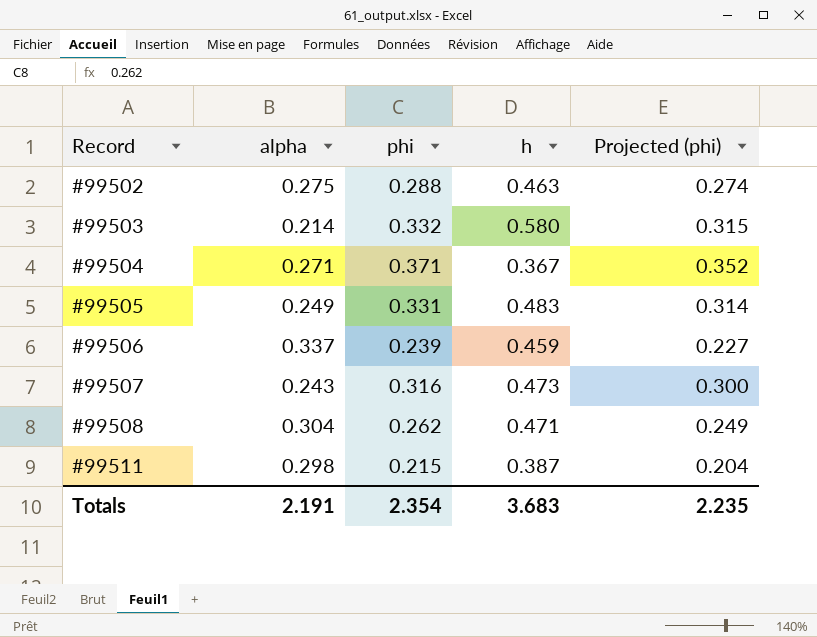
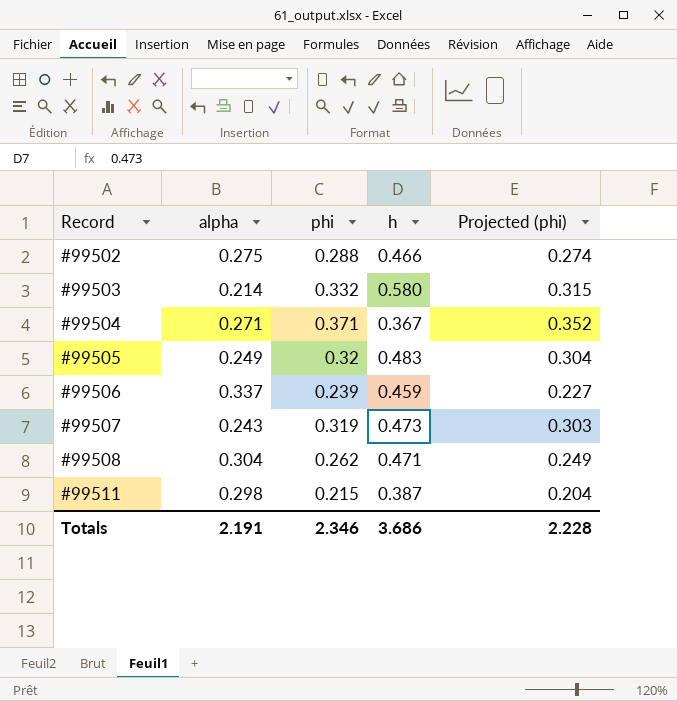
#99502 | h: 0.463 -> 0.466
#99505 | phi: 0.331 -> 0.32
#99505 | Projected (phi): 0.314 -> 0.304
#99507 | phi: 0.316 -> 0.319
#99507 | Projected (phi): 0.300 -> 0.303
Totals | phi: 2.354 -> 2.346
Totals | h: 3.683 -> 3.686
Totals | Projected (phi): 2.235 -> 2.228

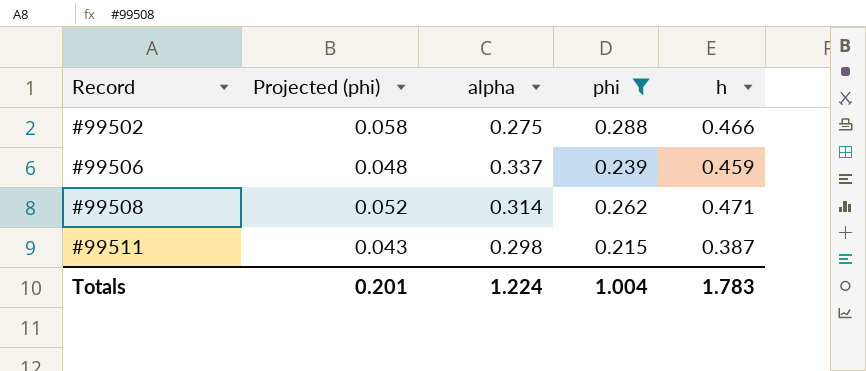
filter: none -> phi <= 0.288
column Projected (phi) | formula: [phi] * 0.95 -> [phi] * 0.2
column Projected (phi) | position: 5 -> 2
#99508 | alpha: 0.304 -> 0.314
Totals | Projected (phi): 2.228 -> 0.201
Totals | alpha: 2.191 -> 1.224
Totals | phi: 2.346 -> 1.004
Totals | h: 3.686 -> 1.783

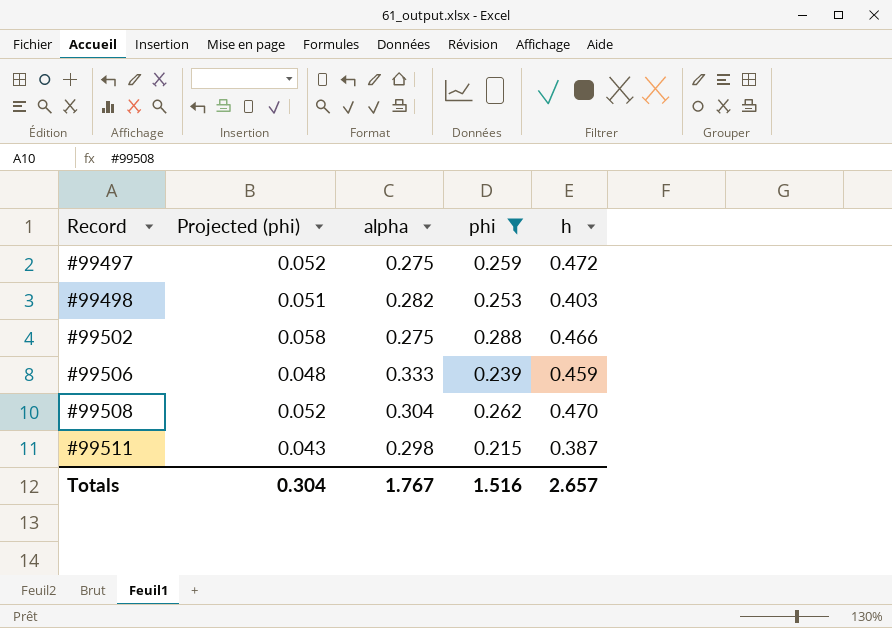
row #99497: none -> 0.052 | 0.275 | 0.259 | 0.472
row #99498: none -> 0.051 | 0.282 | 0.253 | 0.403
#99506 | alpha: 0.337 -> 0.333
#99508 | alpha: 0.314 -> 0.304
#99508 | h: 0.471 -> 0.470
Totals | Projected (phi): 0.201 -> 0.304
Totals | alpha: 1.224 -> 1.767
Totals | phi: 1.004 -> 1.516
Totals | h: 1.783 -> 2.657

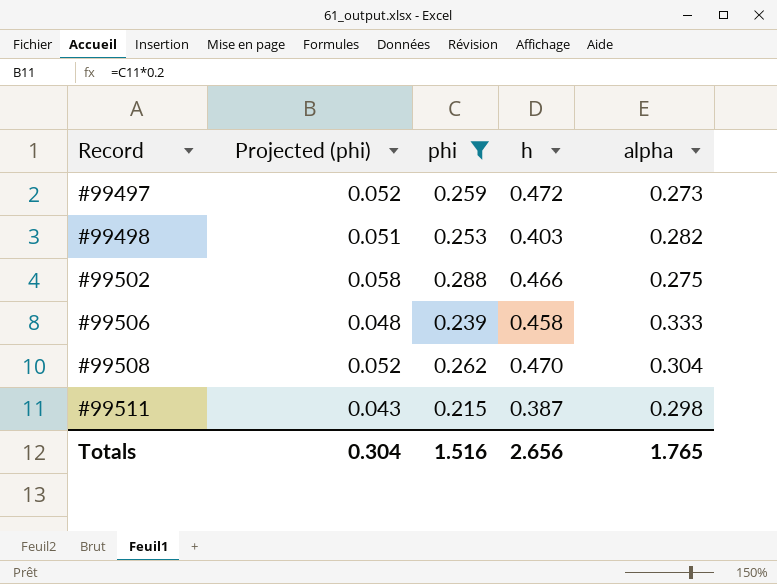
column alpha | position: 3 -> 5
#99497 | alpha: 0.275 -> 0.273
#99506 | h: 0.459 -> 0.458
Totals | h: 2.657 -> 2.656
Totals | alpha: 1.767 -> 1.765

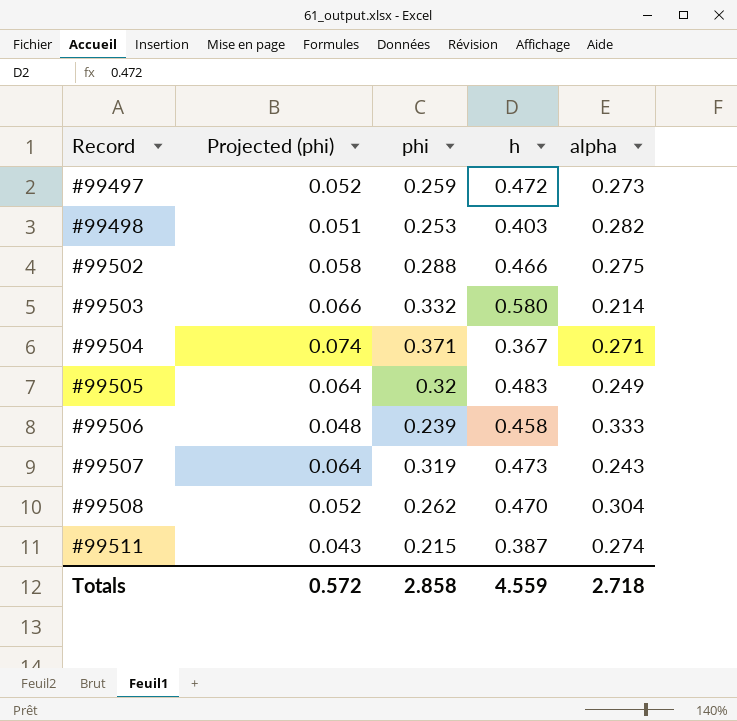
filter: phi <= 0.288 -> none
#99511 | alpha: 0.298 -> 0.274
Totals | Projected (phi): 0.304 -> 0.572
Totals | phi: 1.516 -> 2.858
Totals | h: 2.656 -> 4.559
Totals | alpha: 1.765 -> 2.718

